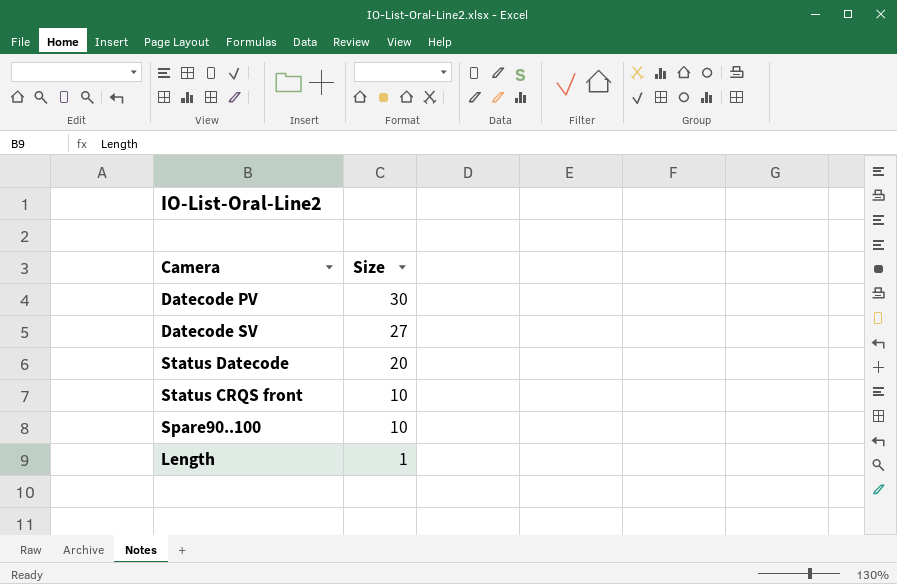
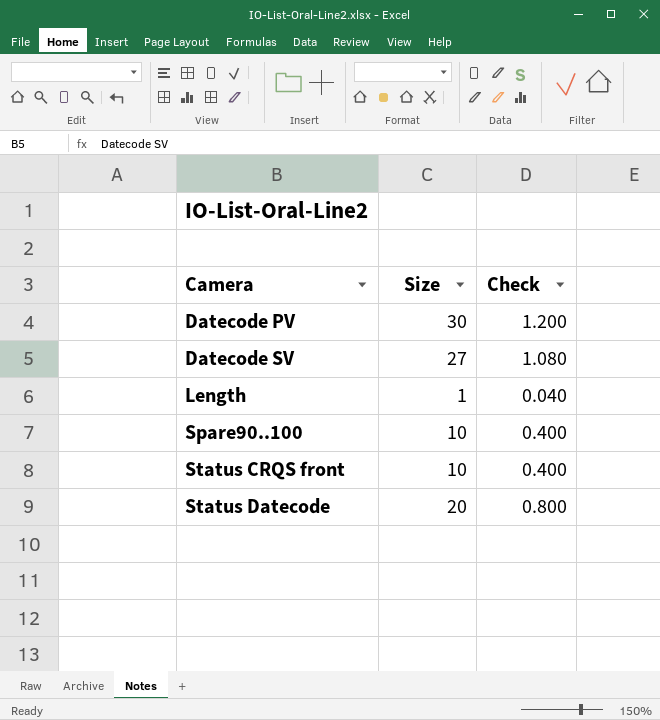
row order: Size descending -> Camera ascending
column Check | formula: none -> [Size] * 0.04

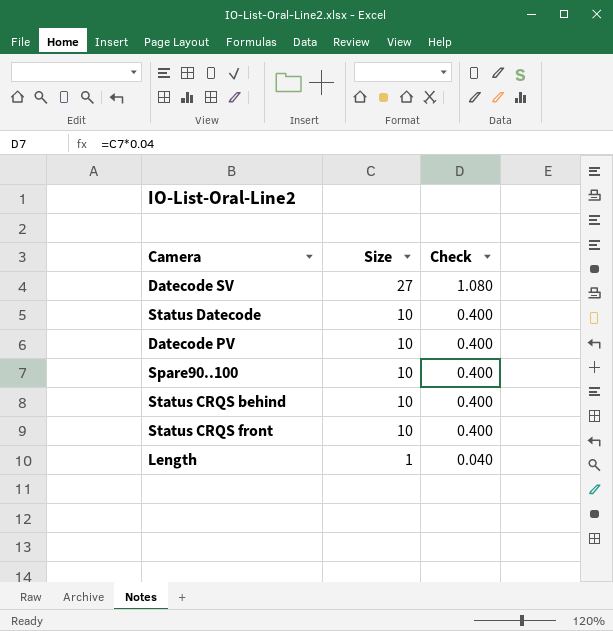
row order: Camera ascending -> Size descending
Status Datecode | Size: 20 -> 10
Status Datecode | Check: 0.800 -> 0.400
Datecode PV | Size: 30 -> 10
Datecode PV | Check: 1.200 -> 0.400
row Status CRQS behind: none -> 10 | 0.400

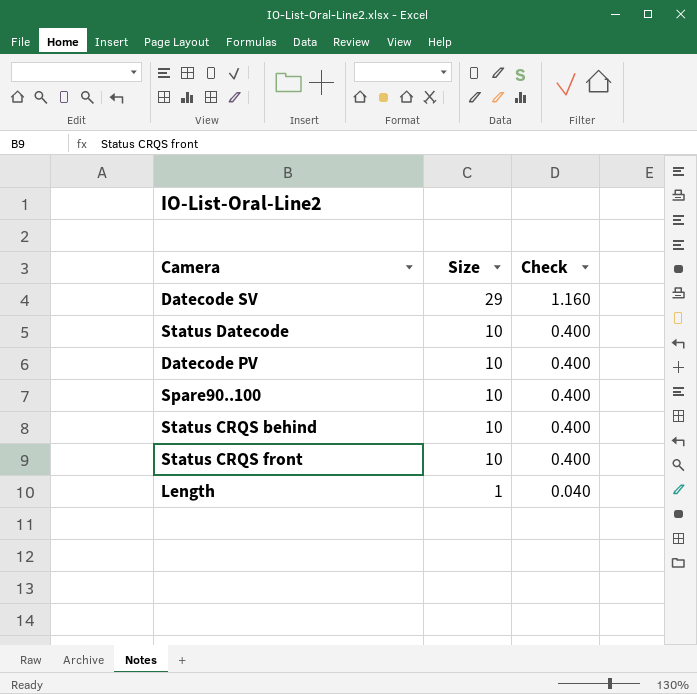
Datecode SV | Size: 27 -> 29
Datecode SV | Check: 1.080 -> 1.160

